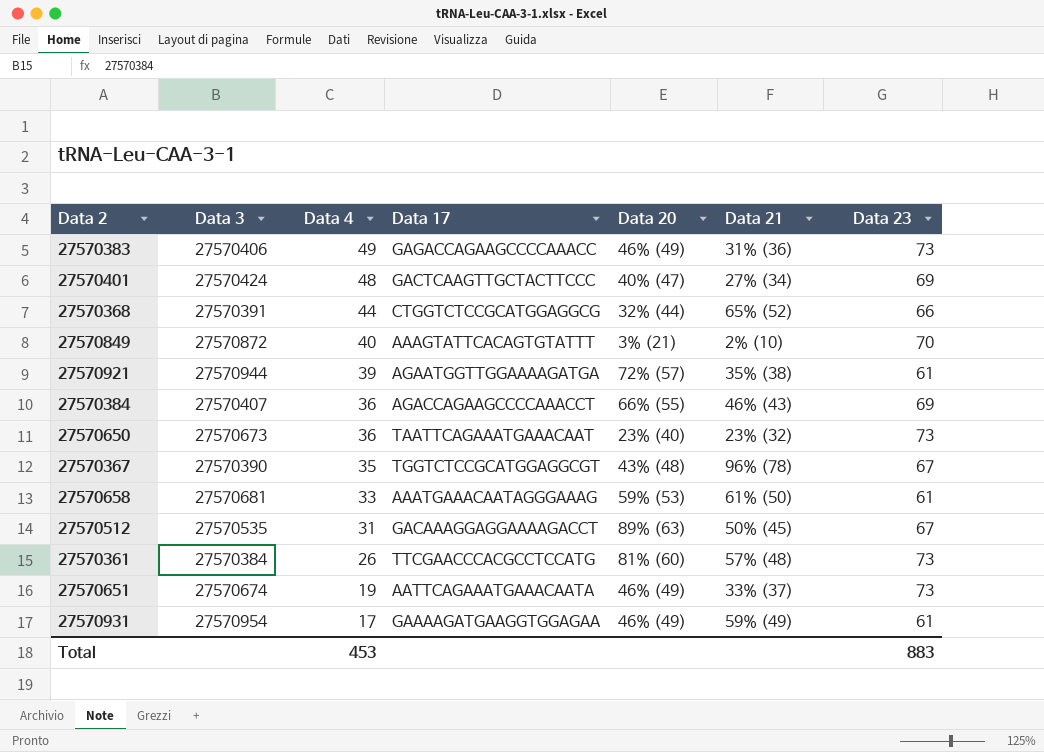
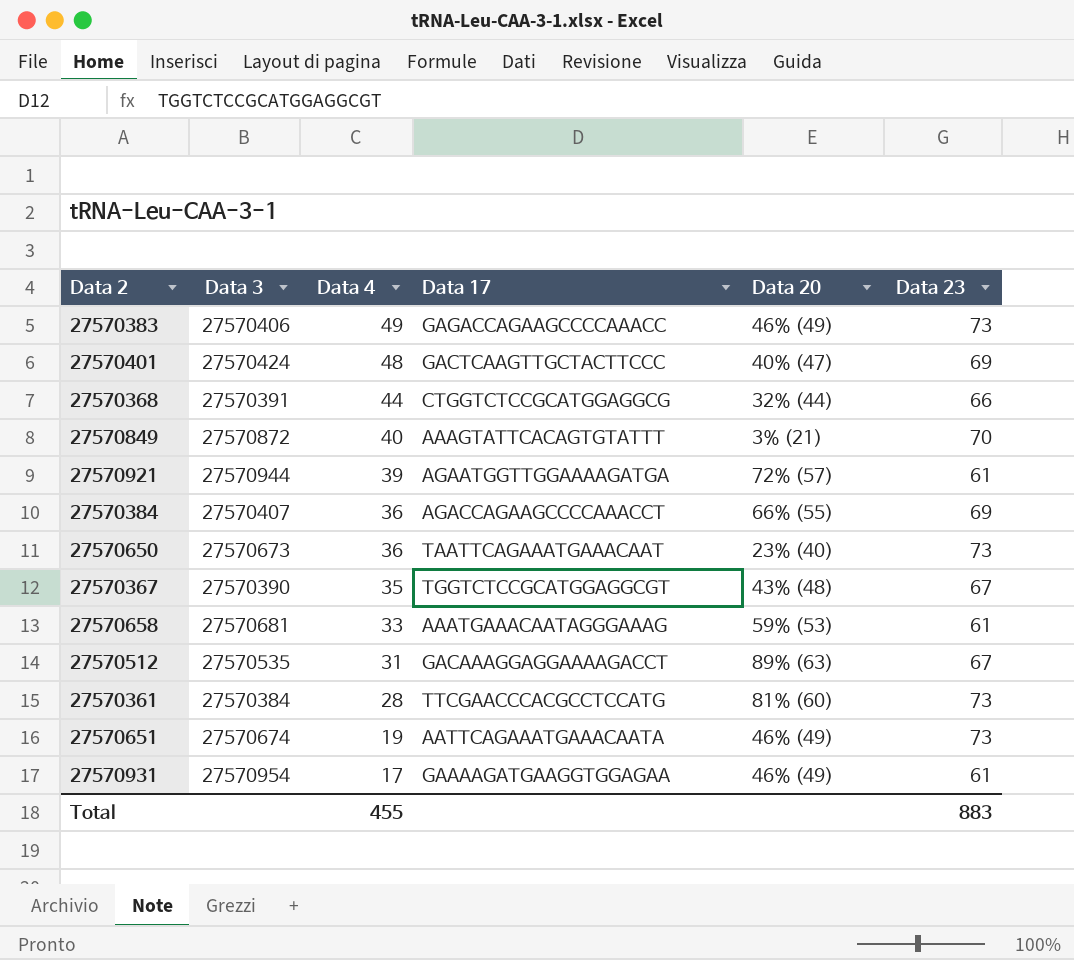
column Data 21 | position: 6 -> none
27570361 | Data 4: 26 -> 28
Total | Data 4: 453 -> 455

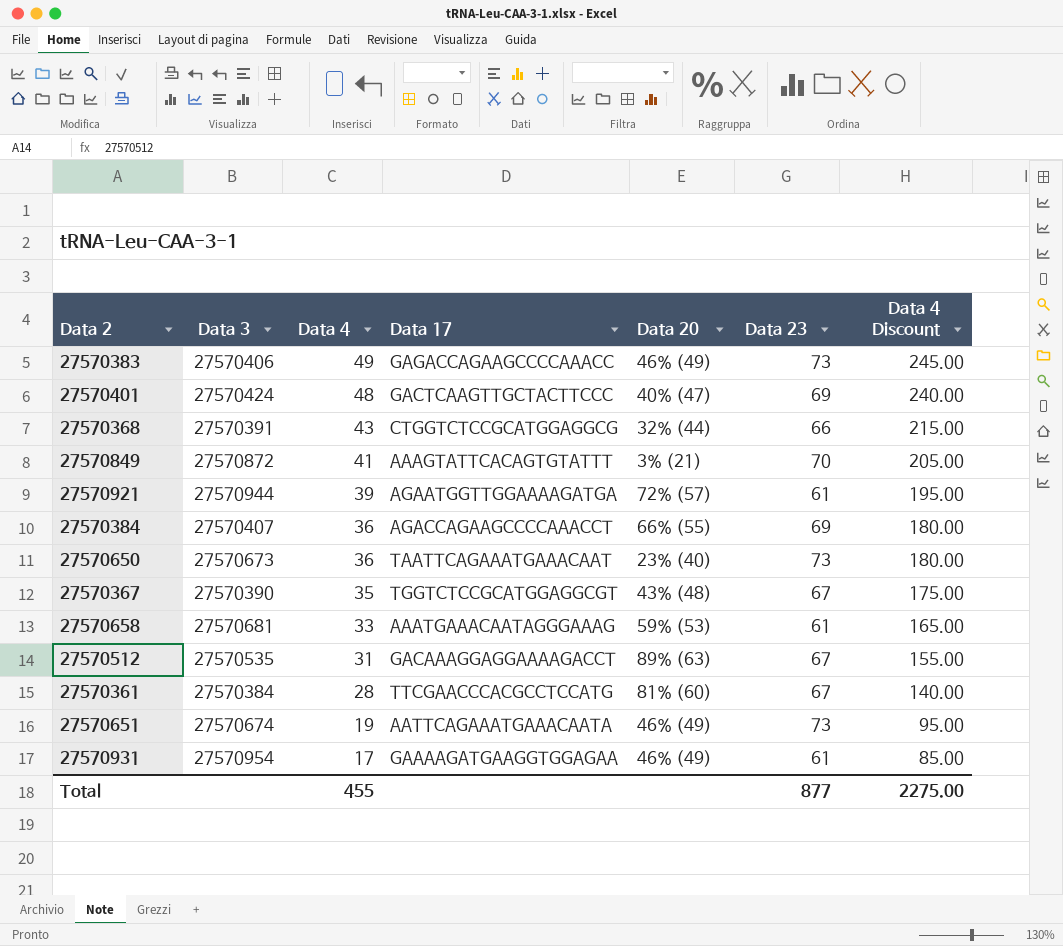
column Data 4 Discount | formula: none -> [Data 4] * 5
27570368 | Data 4: 44 -> 43
27570849 | Data 4: 40 -> 41
27570361 | Data 23: 73 -> 67
Total | Data 23: 883 -> 877

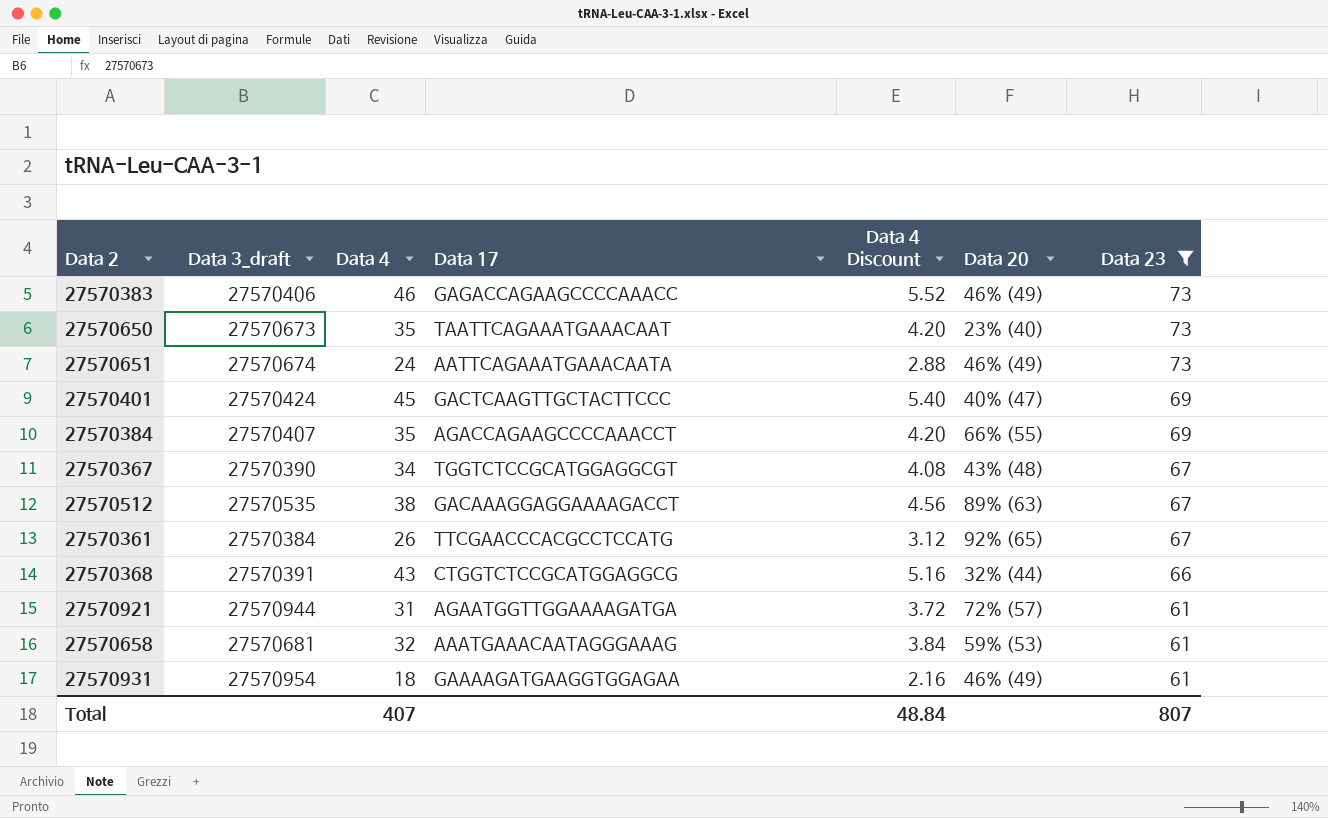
filter: none -> Data 23 != 70
row order: Data 4 descending -> Data 23 descending
column name: Data 3 -> Data 3_draft
column Data 4 Discount | formula: [Data 4] * 5 -> [Data 4] * 0.12
column Data 4 Discount | position: 7 -> 5
27570383 | Data 4: 49 -> 46
27570650 | Data 4: 36 -> 35
27570651 | Data 4: 19 -> 24
27570401 | Data 4: 48 -> 45
27570384 | Data 4: 36 -> 35
27570367 | Data 4: 35 -> 34
27570512 | Data 4: 31 -> 38
27570361 | Data 4: 28 -> 26
27570361 | Data 20: 81% (60) -> 92% (65)
27570921 | Data 4: 39 -> 31
27570658 | Data 4: 33 -> 32
27570931 | Data 4: 17 -> 18
Total | Data 4: 455 -> 407
Total | Data 4 Discount: 2275.00 -> 48.84
Total | Data 23: 877 -> 807

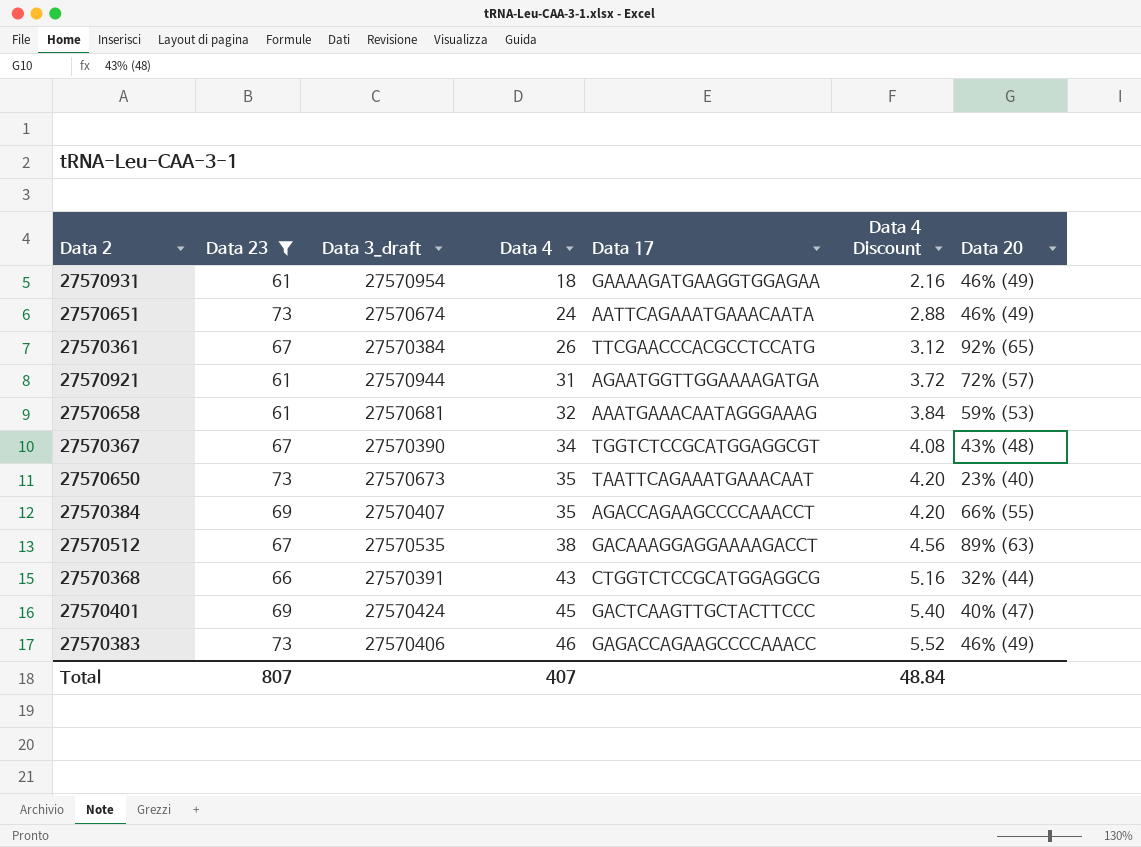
row order: Data 23 descending -> Data 4 ascending
column Data 23 | position: 7 -> 2

